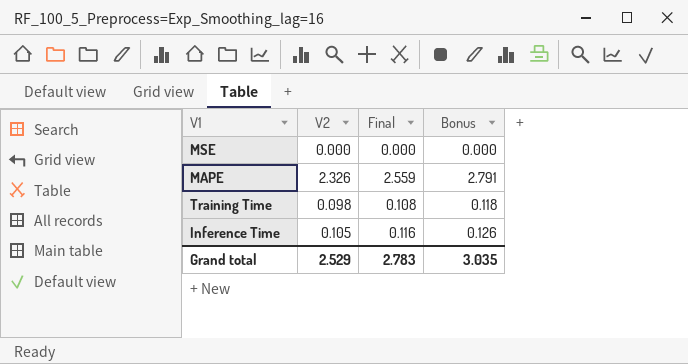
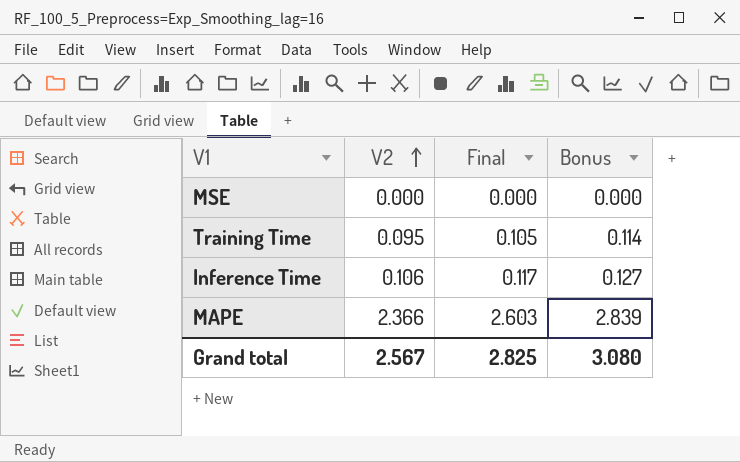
row order: none -> V2 ascending
Training Time | V2: 0.098 -> 0.095
Training Time | Final: 0.108 -> 0.105
Training Time | Bonus: 0.118 -> 0.114
Inference Time | V2: 0.105 -> 0.106
Inference Time | Final: 0.116 -> 0.117
Inference Time | Bonus: 0.126 -> 0.127
MAPE | V2: 2.326 -> 2.366
MAPE | Final: 2.559 -> 2.603
MAPE | Bonus: 2.791 -> 2.839
Grand total | V2: 2.529 -> 2.567
Grand total | Final: 2.783 -> 2.825
Grand total | Bonus: 3.035 -> 3.080

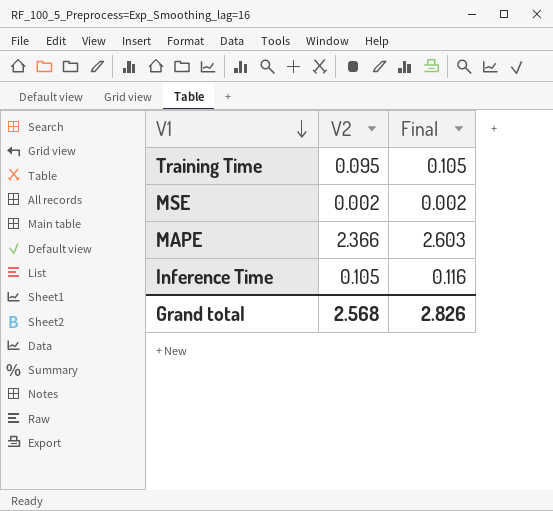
row order: V2 ascending -> V1 descending
column Bonus | formula: [V2] * 1.2 -> none
MSE | V2: 0.000 -> 0.002
MSE | Final: 0.000 -> 0.002
Inference Time | V2: 0.106 -> 0.105
Inference Time | Final: 0.117 -> 0.116
Grand total | V2: 2.567 -> 2.568
Grand total | Final: 2.825 -> 2.826

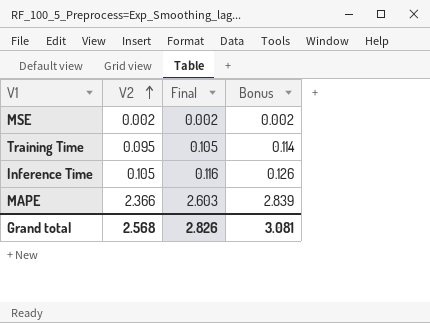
row order: V1 descending -> V2 ascending
column Bonus | formula: none -> [V2] * 1.2

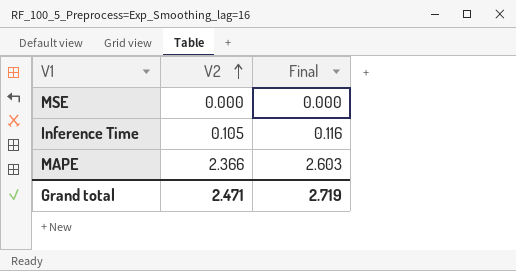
column Bonus | formula: [V2] * 1.2 -> none
row Training Time: 0.095 | 0.105 | 0.114 -> none
MSE | V2: 0.002 -> 0.000
MSE | Final: 0.002 -> 0.000
Grand total | V2: 2.568 -> 2.471
Grand total | Final: 2.826 -> 2.719

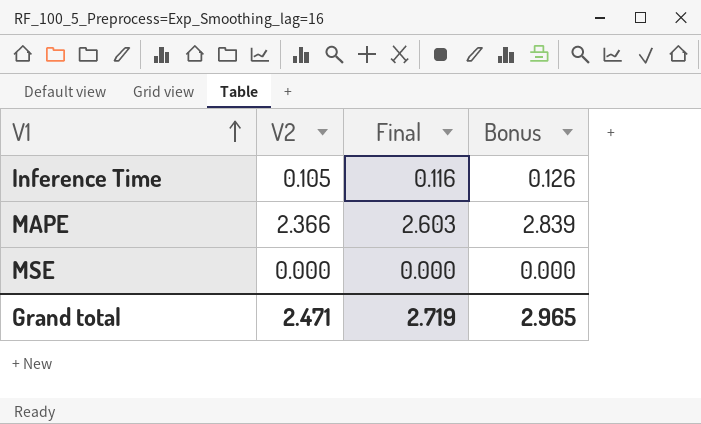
row order: V2 ascending -> V1 ascending
column Bonus | formula: none -> [V2] * 1.2

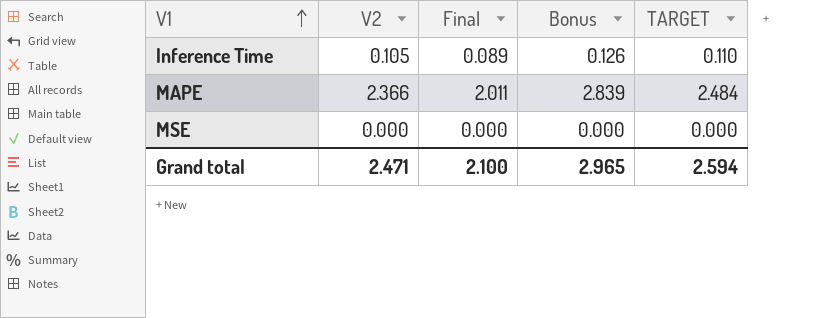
column Final | formula: [V2] * 1.1 -> [V2] * 0.85
column TARGET | formula: none -> [V2] * 1.05
Grand total | Final: 2.719 -> 2.100

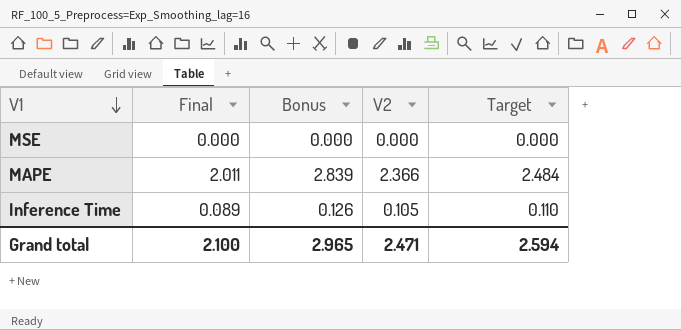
row order: V1 ascending -> V1 descending
column V2 | position: 2 -> 4
column name: TARGET -> Target

